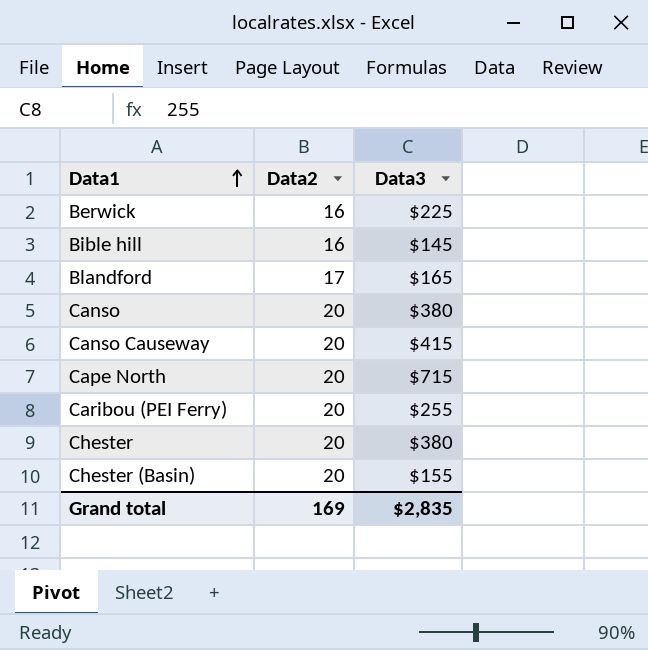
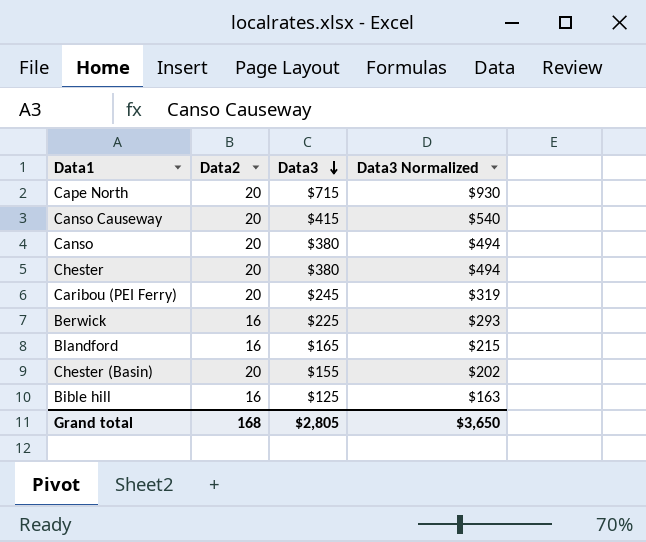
row order: Data1 ascending -> Data3 descending
column Data3 Normalized | formula: none -> [Data3] * 1.3
Caribou (PEI Ferry) | Data3: $255 -> $245
Blandford | Data2: 17 -> 16
Bible hill | Data3: $145 -> $125
Grand total | Data2: 169 -> 168
Grand total | Data3: $2,835 -> $2,805

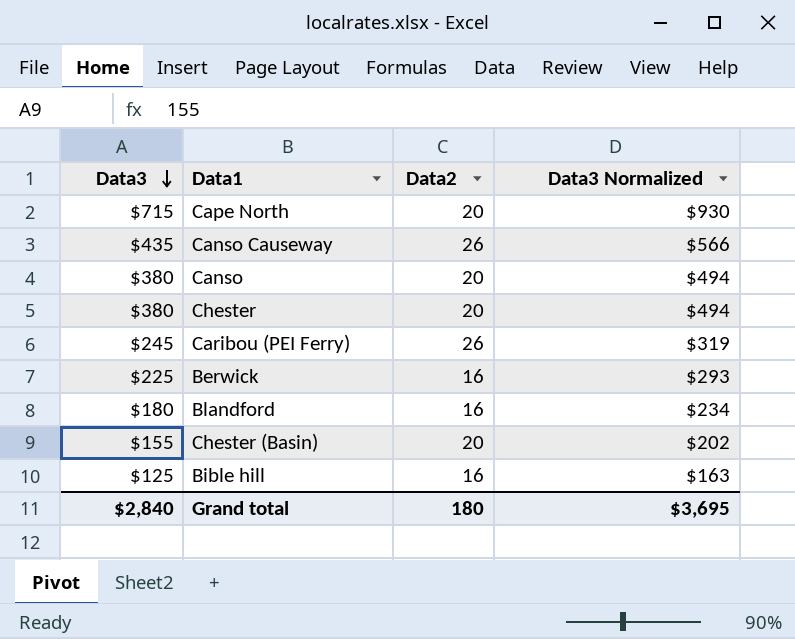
column Data3 | position: 3 -> 1
Canso Causeway | Data3: $415 -> $435
Canso Causeway | Data2: 20 -> 26
Canso Causeway | Data3 Normalized: $540 -> $566
Caribou (PEI Ferry) | Data2: 20 -> 26
Blandford | Data3: $165 -> $180
Blandford | Data3 Normalized: $215 -> $234
Grand total | Data3: $2,805 -> $2,840
Grand total | Data2: 168 -> 180
Grand total | Data3 Normalized: $3,650 -> $3,695

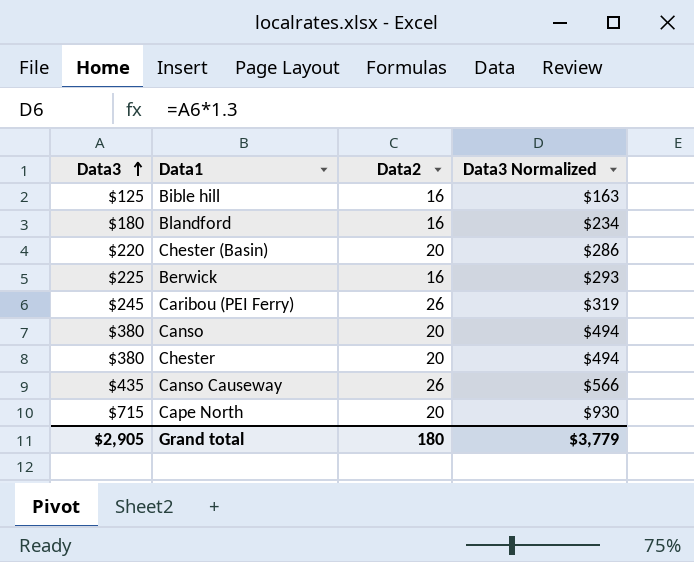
row order: Data3 descending -> Data3 ascending
Chester (Basin) | Data3: $155 -> $220
Chester (Basin) | Data3 Normalized: $202 -> $286
Grand total | Data3: $2,840 -> $2,905
Grand total | Data3 Normalized: $3,695 -> $3,779

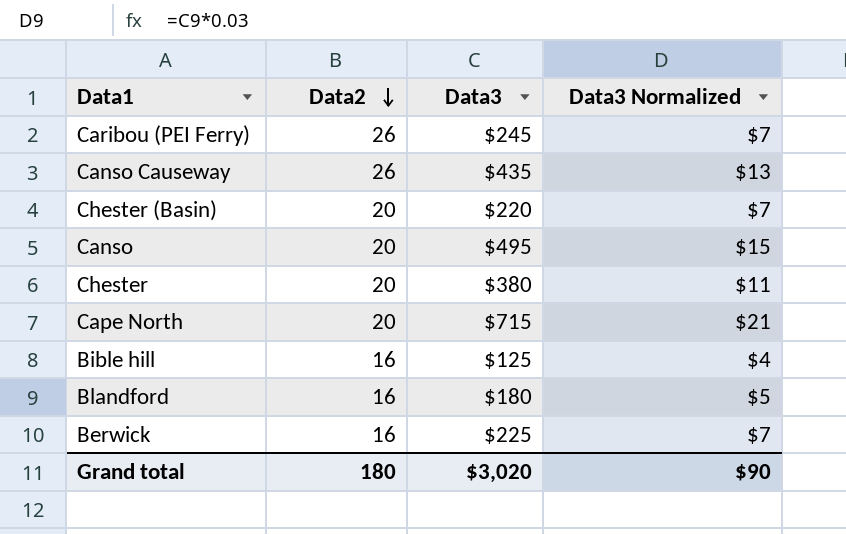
row order: Data3 ascending -> Data2 descending
column Data3 | position: 1 -> 3
column Data3 Normalized | formula: [Data3] * 1.3 -> [Data3] * 0.03
Canso | Data3: $380 -> $495
Grand total | Data3: $2,905 -> $3,020
Grand total | Data3 Normalized: $3,779 -> $90

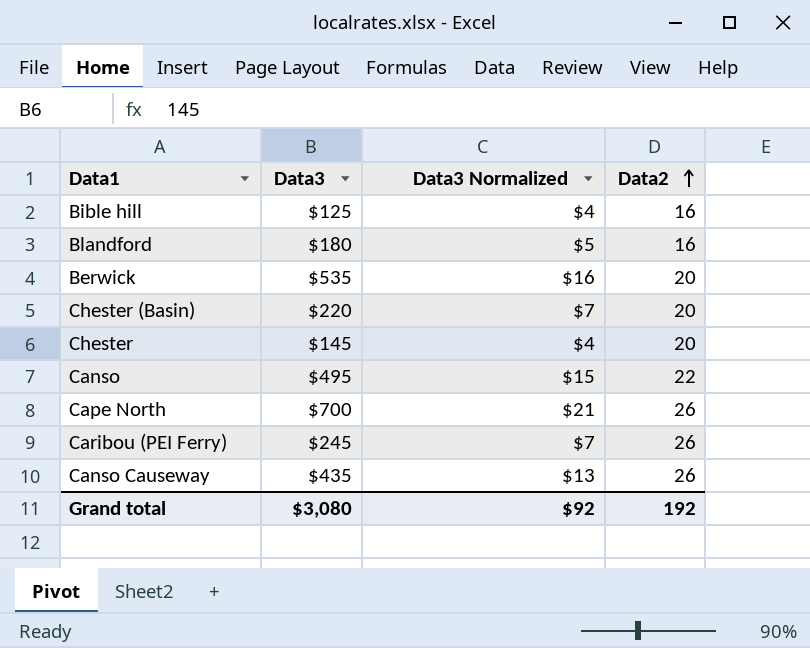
row order: Data2 descending -> Data2 ascending
column Data2 | position: 2 -> 4
Berwick | Data3: $225 -> $535
Berwick | Data3 Normalized: $7 -> $16
Berwick | Data2: 16 -> 20
Chester | Data3: $380 -> $145
Chester | Data3 Normalized: $11 -> $4
Canso | Data2: 20 -> 22
Cape North | Data3: $715 -> $700
Cape North | Data2: 20 -> 26
Grand total | Data3: $3,020 -> $3,080
Grand total | Data3 Normalized: $90 -> $92
Grand total | Data2: 180 -> 192

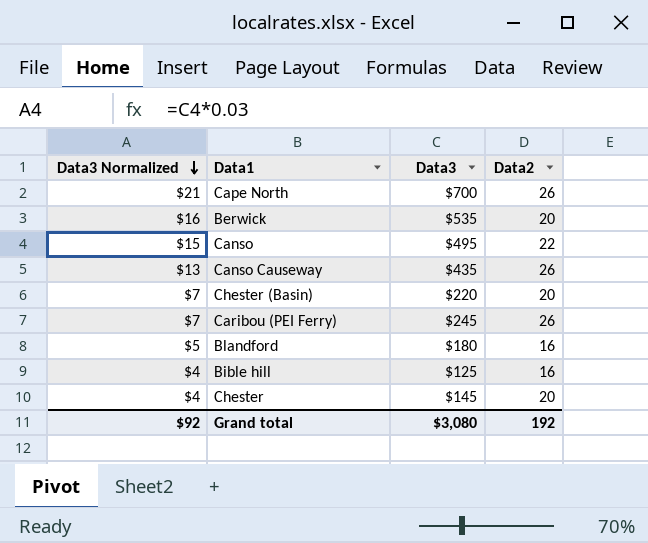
row order: Data2 ascending -> Data3 Normalized descending
column Data3 Normalized | position: 3 -> 1

